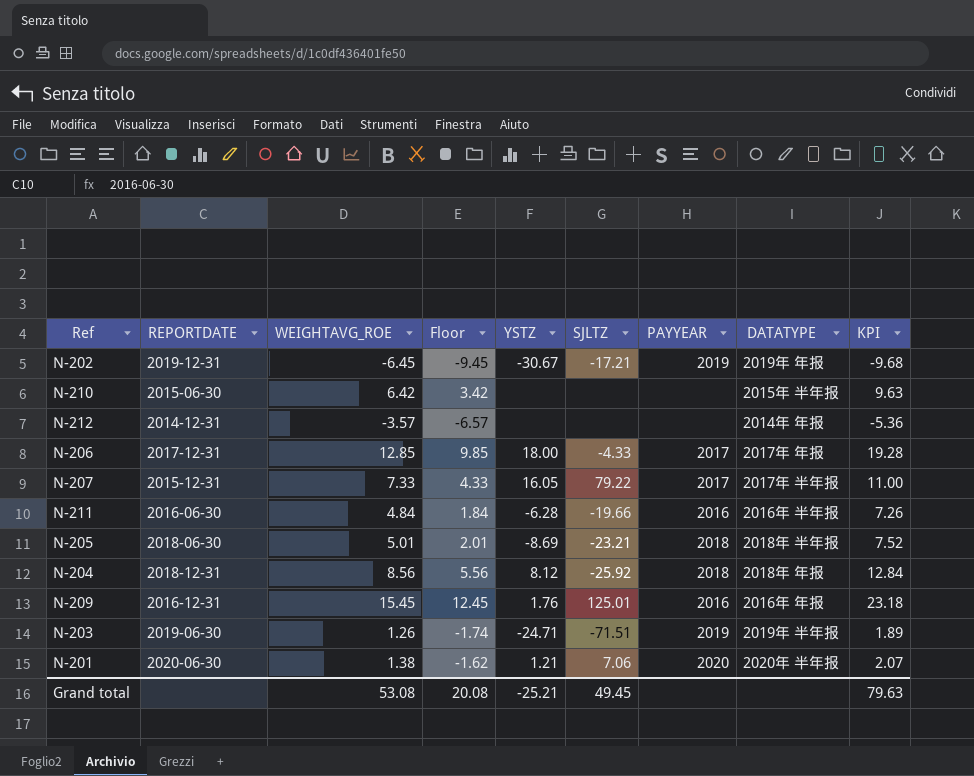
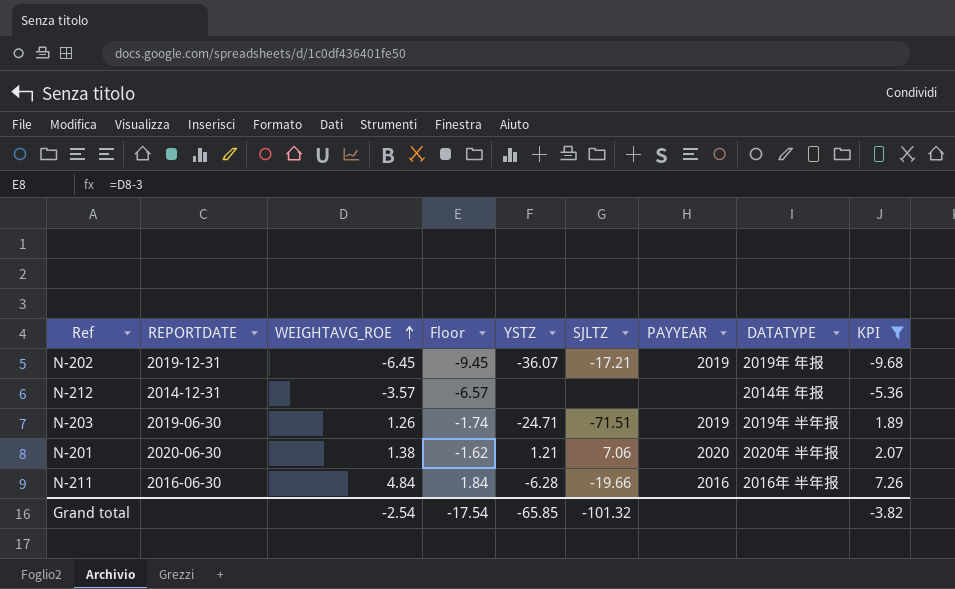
filter: none -> KPI <= 7.26
row order: none -> WEIGHTAVG_ROE ascending
N-202 | YSTZ: -30.67 -> -36.07
Grand total | WEIGHTAVG_ROE: 53.08 -> -2.54
Grand total | Floor: 20.08 -> -17.54
Grand total | YSTZ: -25.21 -> -65.85
Grand total | SJLTZ: 49.45 -> -101.32
Grand total | KPI: 79.63 -> -3.82

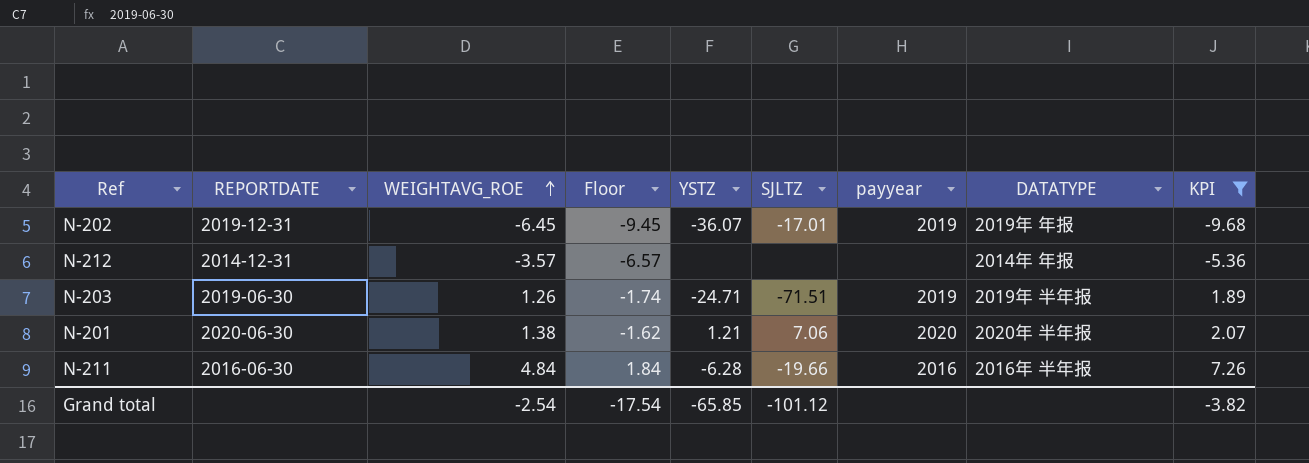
column name: PAYYEAR -> payyear
N-202 | SJLTZ: -17.21 -> -17.01
Grand total | SJLTZ: -101.32 -> -101.12

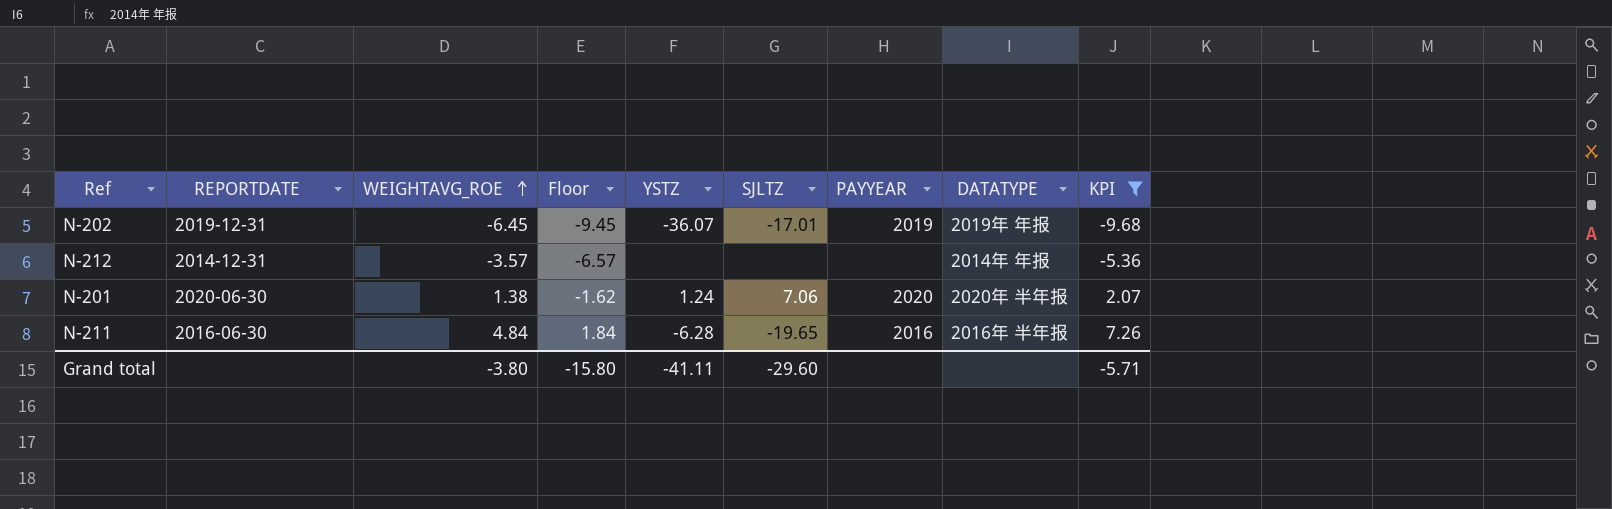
column name: payyear -> PAYYEAR
row N-203: 2019-06-30 | 1.26 | -1.74 | -24.71 | -71.51 | 2019 | 2019年 半年报 | 1.89 -> none
N-201 | YSTZ: 1.21 -> 1.24
N-211 | SJLTZ: -19.66 -> -19.65
Grand total | WEIGHTAVG_ROE: -2.54 -> -3.80
Grand total | Floor: -17.54 -> -15.80
Grand total | YSTZ: -65.85 -> -41.11
Grand total | SJLTZ: -101.12 -> -29.60
Grand total | KPI: -3.82 -> -5.71

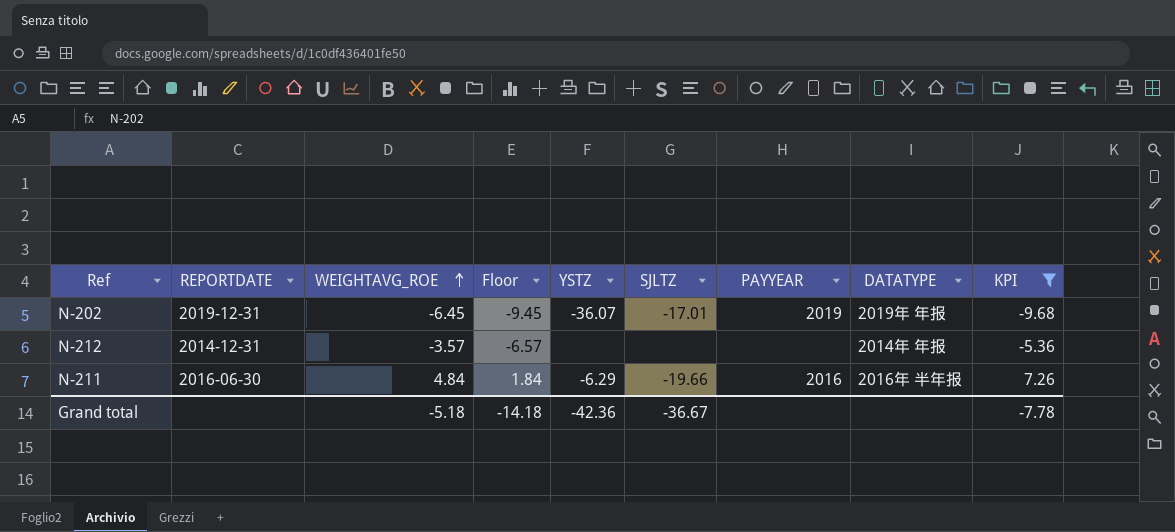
row N-201: 2020-06-30 | 1.38 | -1.62 | 1.24 | 7.06 | 2020 | 2020年 半年报 | 2.07 -> none
N-211 | YSTZ: -6.28 -> -6.29
N-211 | SJLTZ: -19.65 -> -19.66
Grand total | WEIGHTAVG_ROE: -3.80 -> -5.18
Grand total | Floor: -15.80 -> -14.18
Grand total | YSTZ: -41.11 -> -42.36
Grand total | SJLTZ: -29.60 -> -36.67
Grand total | KPI: -5.71 -> -7.78

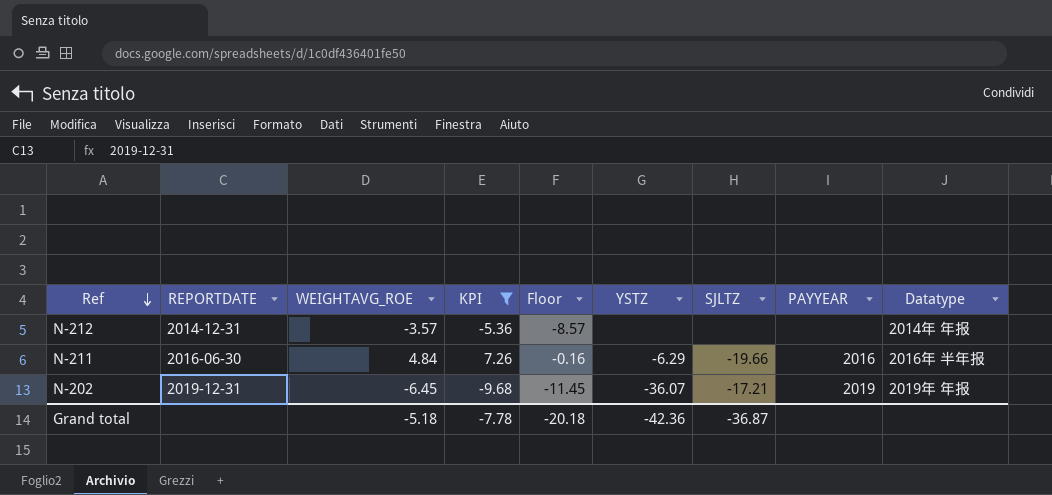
row order: WEIGHTAVG_ROE ascending -> Ref descending
column KPI | position: 9 -> 4
column Floor | formula: [WEIGHTAVG_ROE] - 3 -> [WEIGHTAVG_ROE] - 5
column name: DATATYPE -> Datatype
N-202 | SJLTZ: -17.01 -> -17.21
Grand total | Floor: -14.18 -> -20.18
Grand total | SJLTZ: -36.67 -> -36.87

